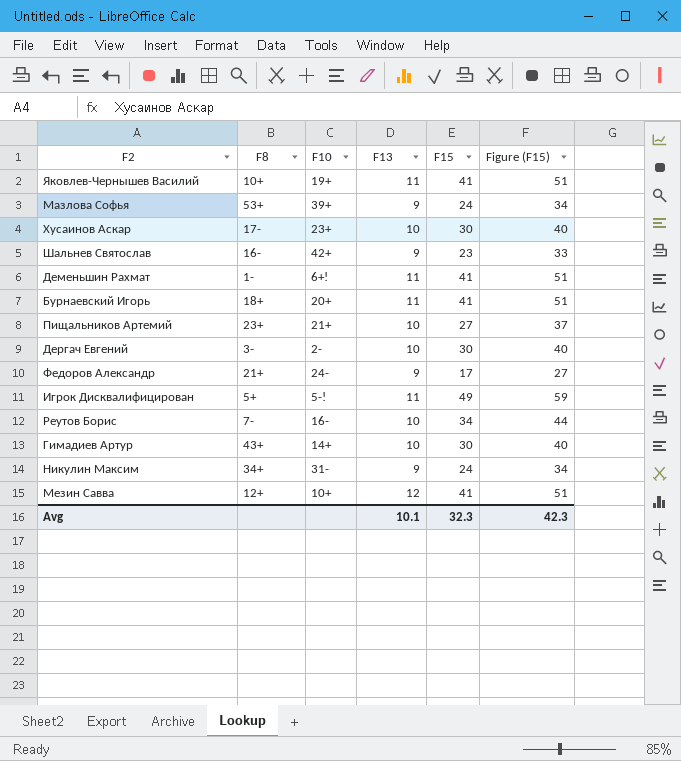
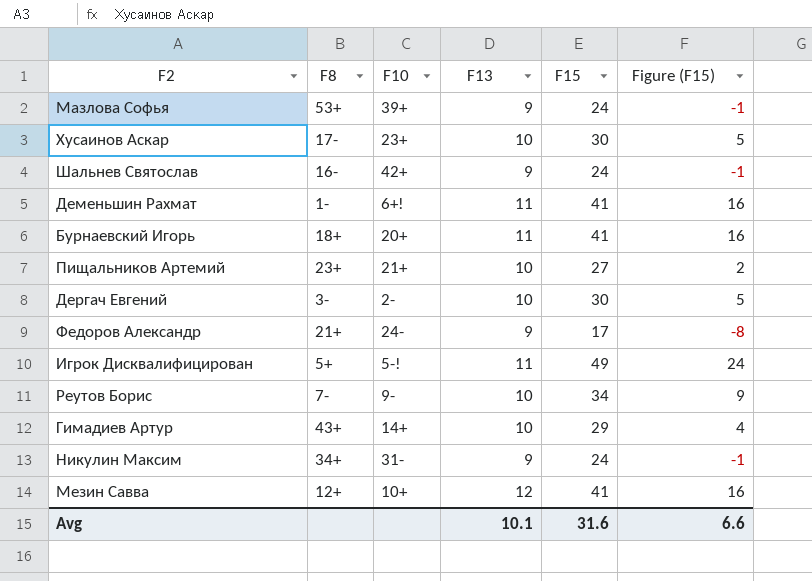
column Figure (F15) | formula: [F15] + 10 -> [F15] - 25
row Яковлев-Чернышев Василий: 10+ | 19+ | 11 | 41 | 51 -> none
Шальнев Святослав | F15: 23 -> 24
Реутов Борис | F10: 16- -> 9-
Гимадиев Артур | F15: 30 -> 29
Avg | F15: 32.3 -> 31.6
Avg | Figure (F15): 42.3 -> 6.6

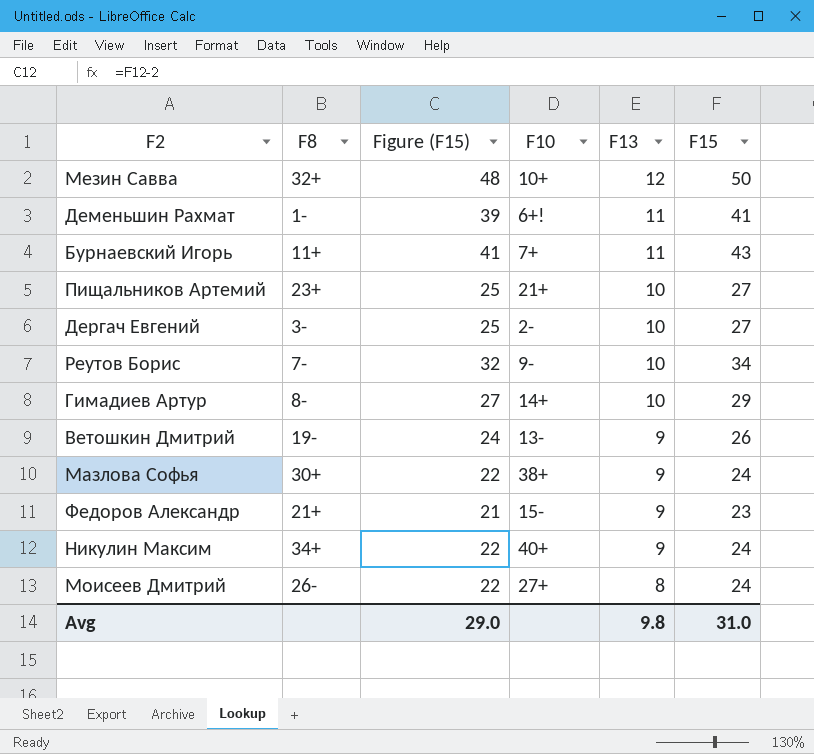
row order: none -> F13 descending
column Figure (F15) | formula: [F15] - 25 -> [F15] - 2
column Figure (F15) | position: 6 -> 3
row Хусаинов Аскар: 17- | 23+ | 10 | 30 | 5 -> none
row Шальнев Святослав: 16- | 42+ | 9 | 24 | -1 -> none
row Игрок Дисквалифицирован: 5+ | 5-! | 11 | 49 | 24 -> none
Мезин Савва | F8: 12+ -> 32+
Мезин Савва | F15: 41 -> 50
Бурнаевский Игорь | F8: 18+ -> 11+
Бурнаевский Игорь | F10: 20+ -> 7+
Бурнаевский Игорь | F15: 41 -> 43
Дергач Евгений | F15: 30 -> 27
Гимадиев Артур | F8: 43+ -> 8-
row Ветошкин Дмитрий: none -> 19- | 24 | 13- | 9 | 26
Мазлова Софья | F8: 53+ -> 30+
Мазлова Софья | F10: 39+ -> 38+
Федоров Александр | F10: 24- -> 15-
Федоров Александр | F15: 17 -> 23
Никулин Максим | F10: 31- -> 40+
row Моисеев Дмитрий: none -> 26- | 22 | 27+ | 8 | 24
Avg | Figure (F15): 6.6 -> 29.0
Avg | F13: 10.1 -> 9.8
Avg | F15: 31.6 -> 31.0

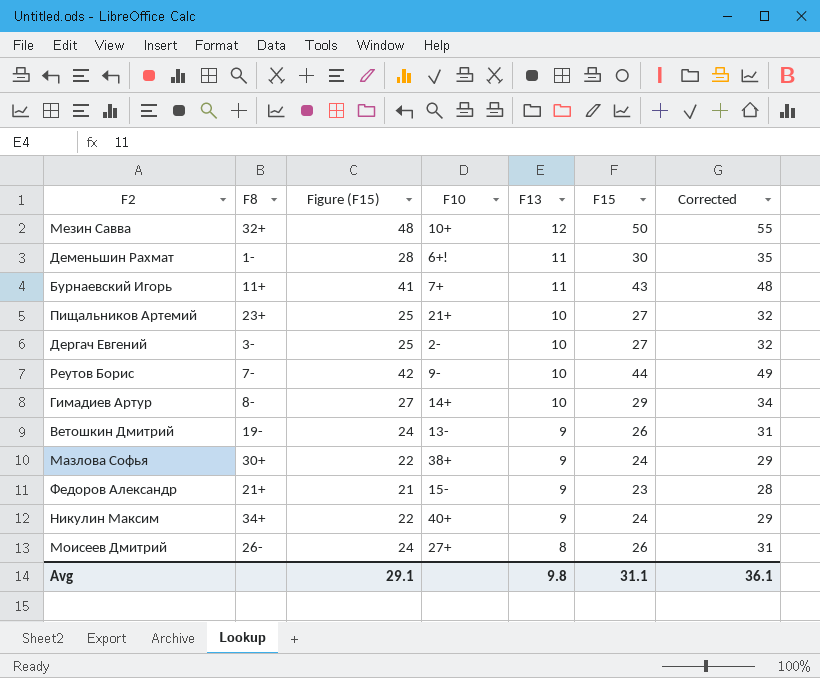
column Corrected | formula: none -> [F15] + 5
Деменьшин Рахмат | Figure (F15): 39 -> 28
Деменьшин Рахмат | F15: 41 -> 30
Реутов Борис | Figure (F15): 32 -> 42
Реутов Борис | F15: 34 -> 44
Моисеев Дмитрий | Figure (F15): 22 -> 24
Моисеев Дмитрий | F15: 24 -> 26
Avg | Figure (F15): 29.0 -> 29.1
Avg | F15: 31.0 -> 31.1

